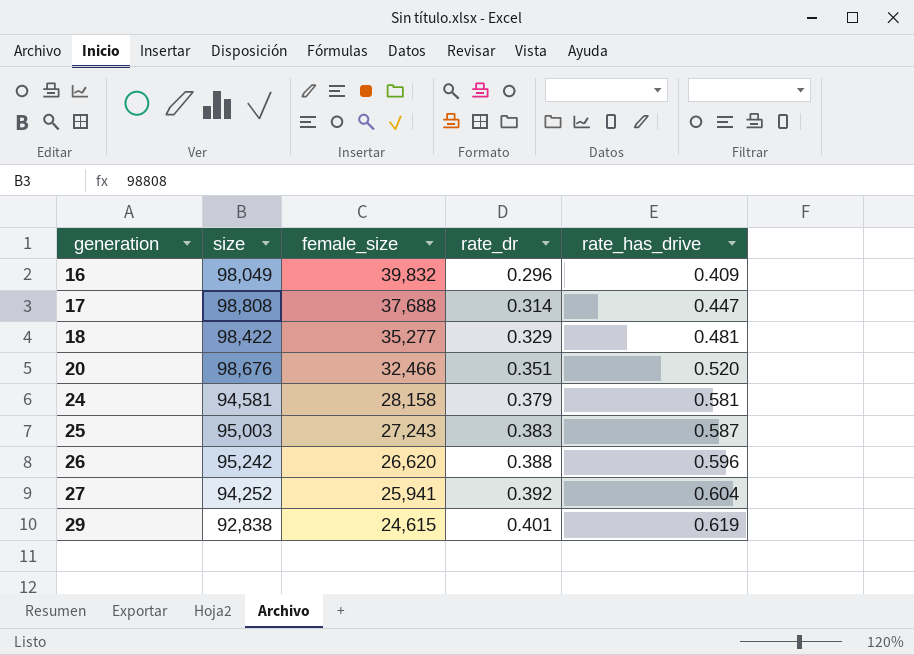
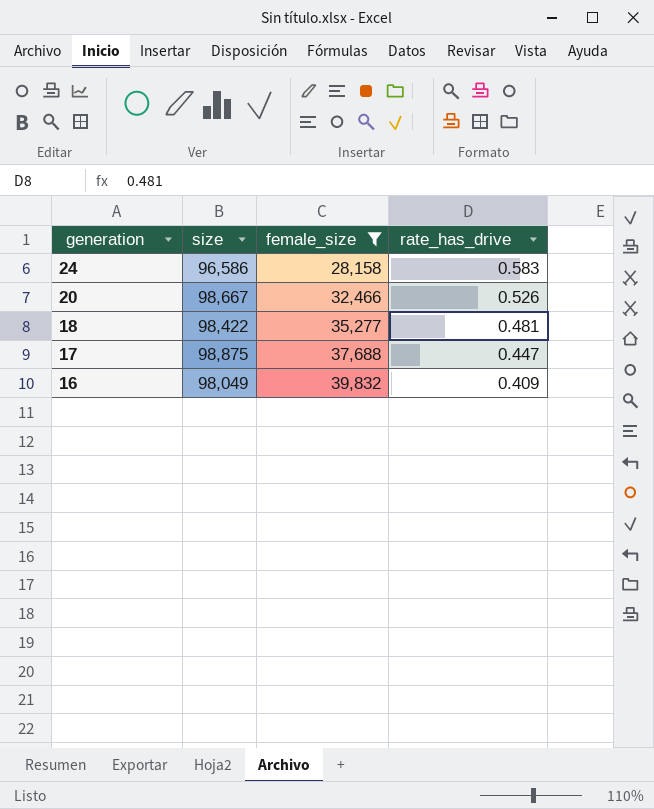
filter: none -> female_size >= 28,158
row order: generation ascending -> generation descending
column rate_dr | position: 4 -> none
24 | size: 94,581 -> 96,586
24 | rate_has_drive: 0.581 -> 0.583
20 | size: 98,676 -> 98,667
20 | rate_has_drive: 0.520 -> 0.526
17 | size: 98,808 -> 98,875

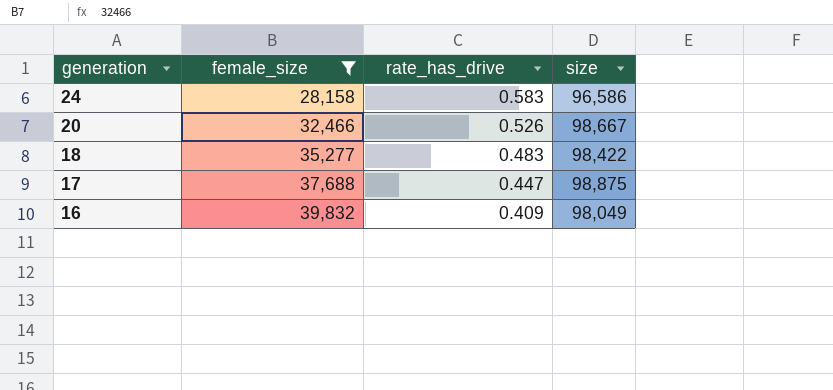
column size | position: 2 -> 4
18 | rate_has_drive: 0.481 -> 0.483

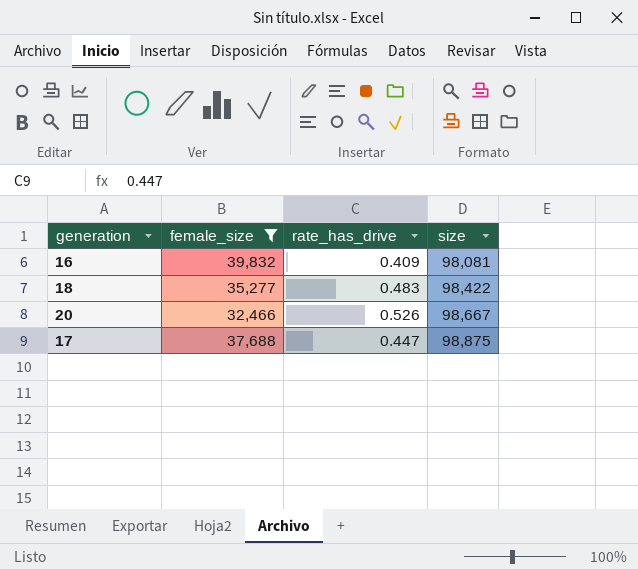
row order: generation descending -> size ascending
row 24: 28,158 | 0.583 | 96,586 -> none
16 | size: 98,049 -> 98,081

